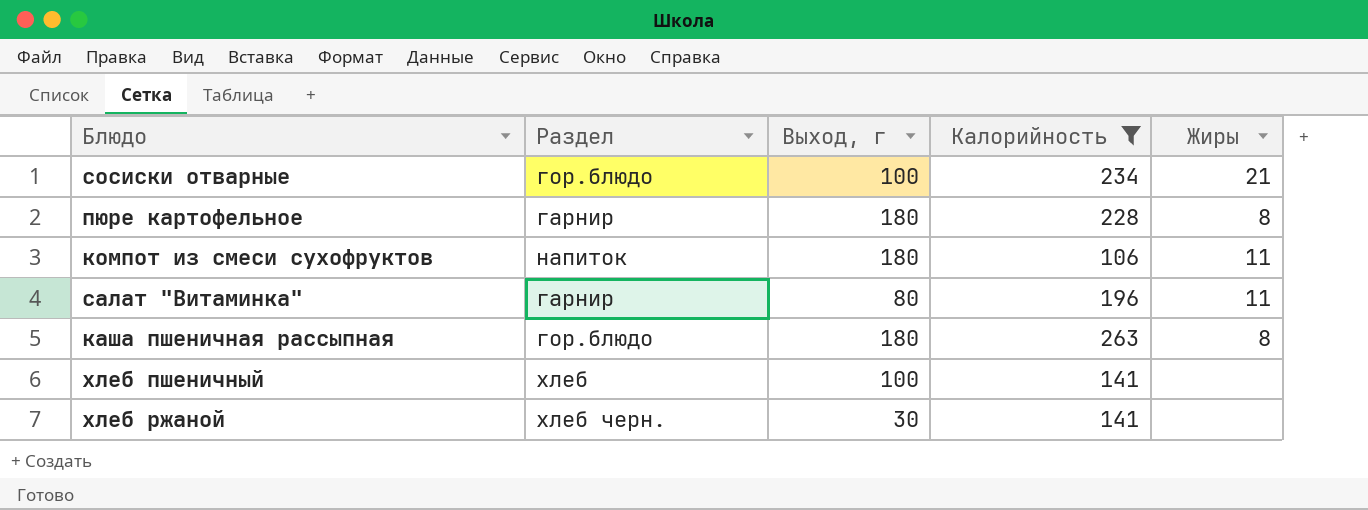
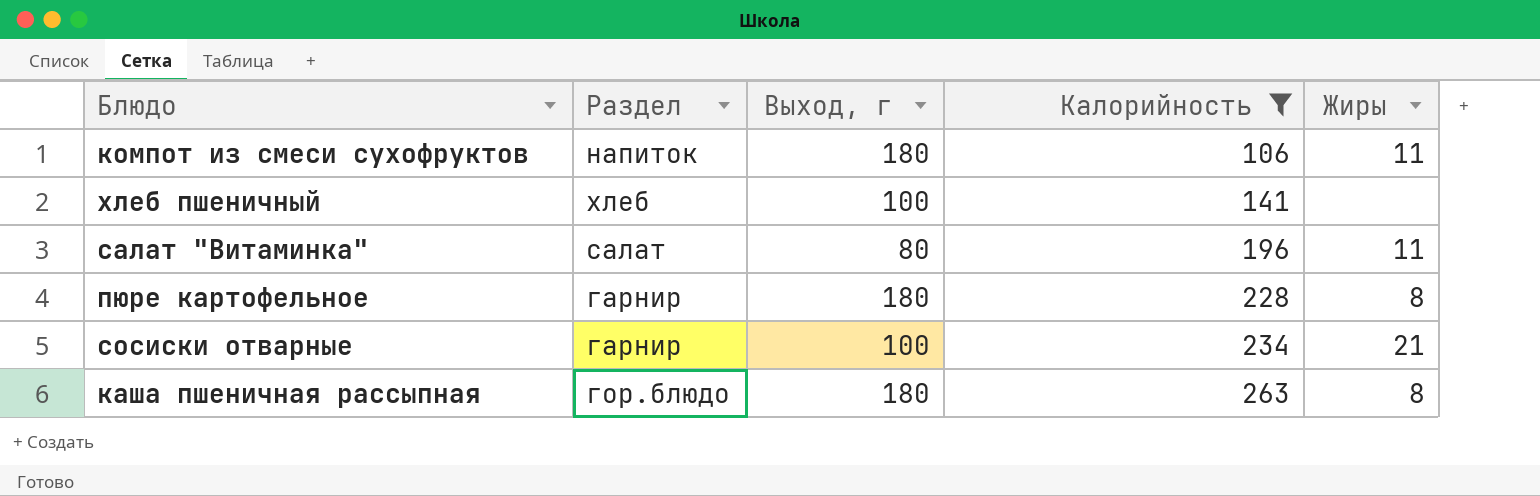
row order: none -> Калорийность ascending
row хлеб ржаной: хлеб черн. | 30 | 141 | none -> none
салат "Витаминка" | Раздел: гарнир -> салат
сосиски отварные | Раздел: гор.блюдо -> гарнир

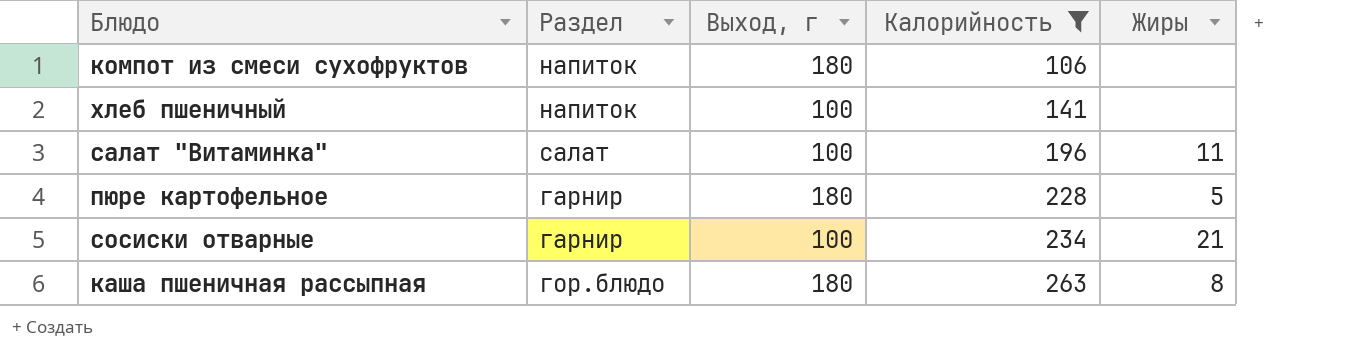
компот из смеси сухофруктов | Жиры: 11 -> none
хлеб пшеничный | Раздел: хлеб -> напиток
салат "Витаминка" | Выход, г: 80 -> 100
пюре картофельное | Жиры: 8 -> 5

